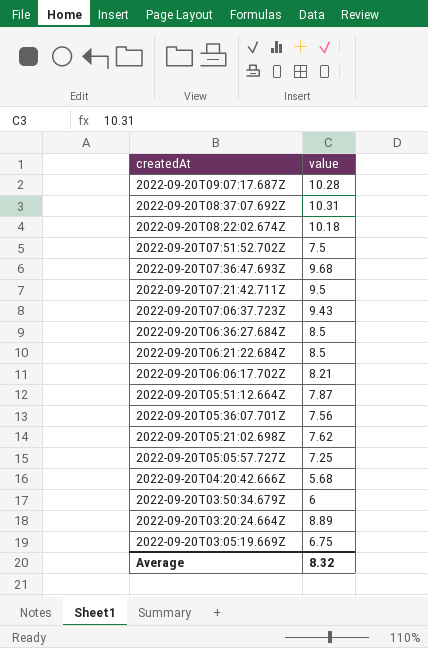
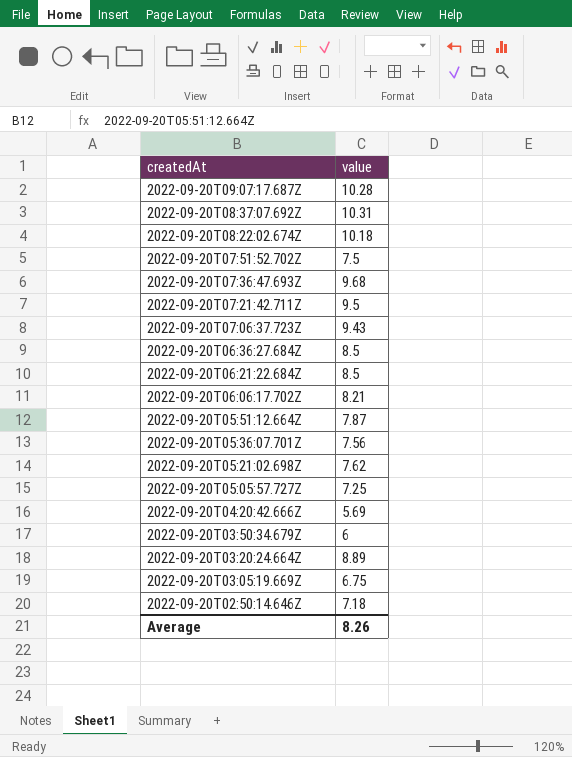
2022-09-20T04:20:42.666Z | value: 5.68 -> 5.69
row 2022-09-20T02:50:14.646Z: none -> 7.18
Average | value: 8.32 -> 8.26

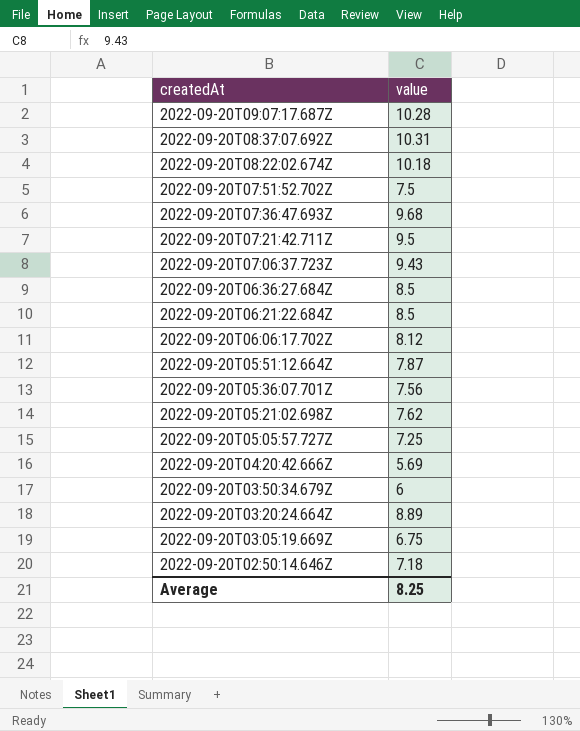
2022-09-20T06:06:17.702Z | value: 8.21 -> 8.12
Average | value: 8.26 -> 8.25

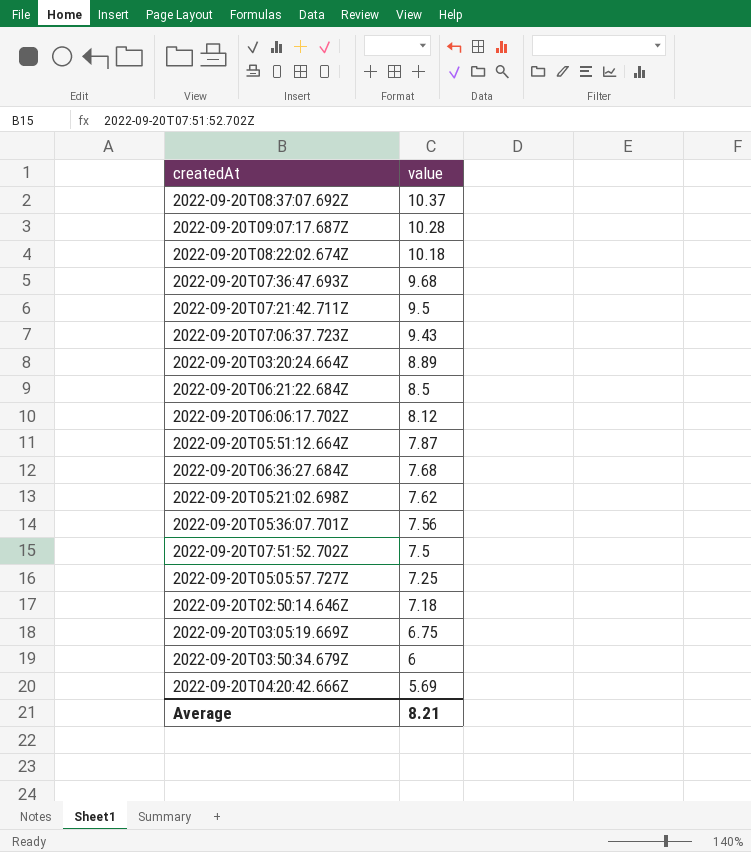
row order: createdAt descending -> value descending
2022-09-20T08:37:07.692Z | value: 10.31 -> 10.37
2022-09-20T06:36:27.684Z | value: 8.5 -> 7.68
Average | value: 8.25 -> 8.21

